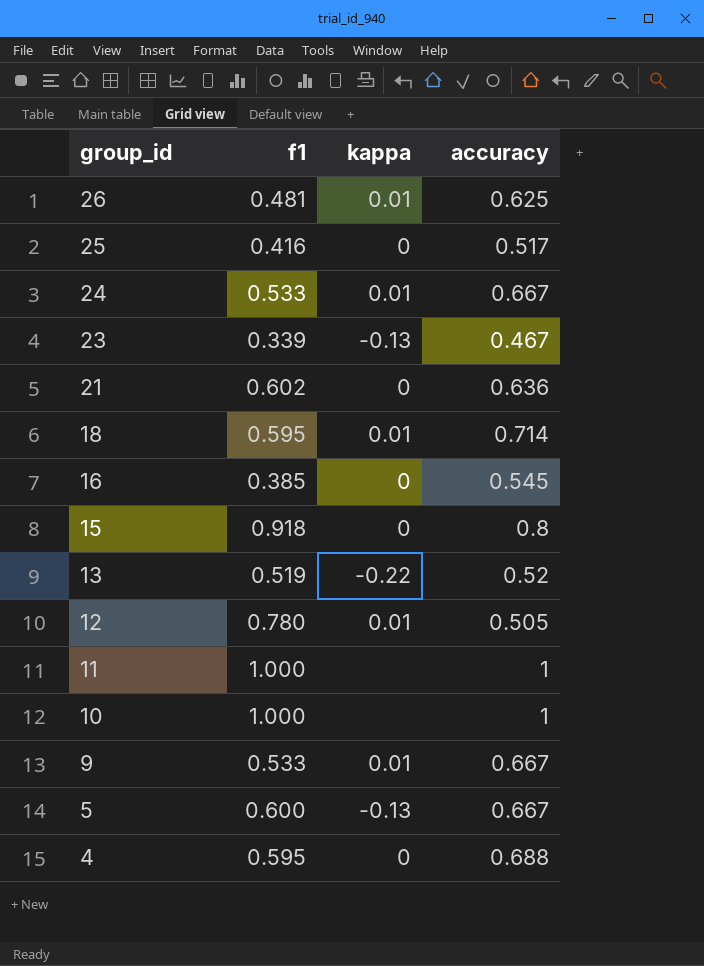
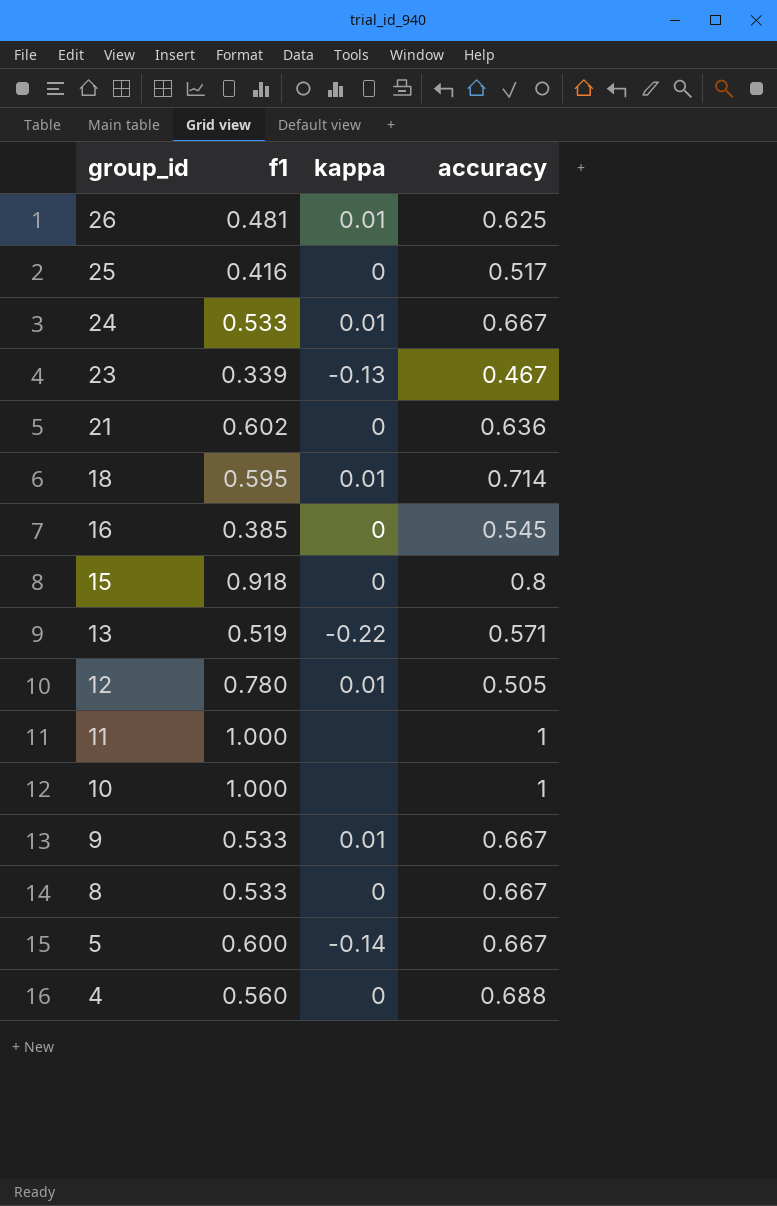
13 | accuracy: 0.52 -> 0.571
row 8: none -> 0.533 | 0 | 0.667
5 | kappa: -0.13 -> -0.14
4 | f1: 0.595 -> 0.560

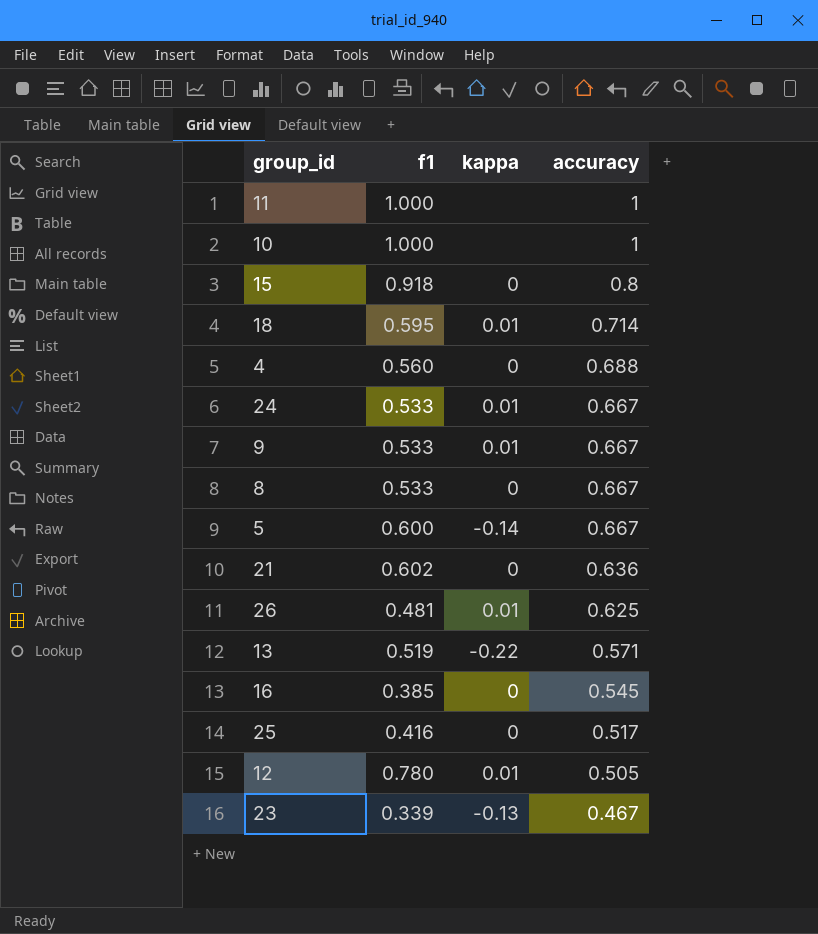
row order: group_id descending -> accuracy descending

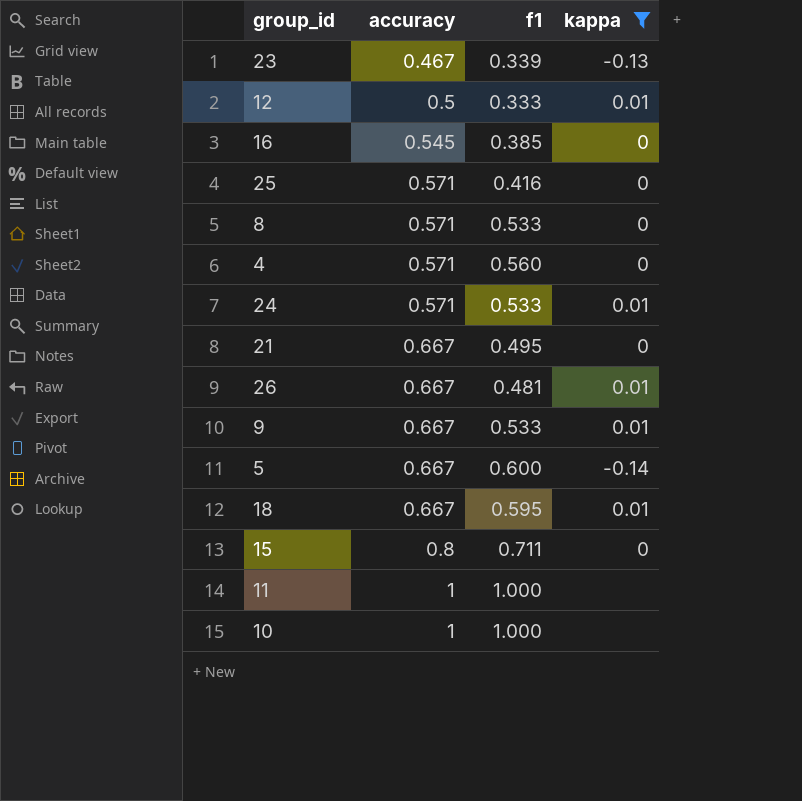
filter: none -> kappa != -0.22
row order: accuracy descending -> accuracy ascending
column accuracy | position: 4 -> 2
12 | accuracy: 0.505 -> 0.5
12 | f1: 0.780 -> 0.333
25 | accuracy: 0.517 -> 0.571
8 | accuracy: 0.667 -> 0.571
4 | accuracy: 0.688 -> 0.571
24 | accuracy: 0.667 -> 0.571
21 | accuracy: 0.636 -> 0.667
21 | f1: 0.602 -> 0.495
26 | accuracy: 0.625 -> 0.667
18 | accuracy: 0.714 -> 0.667
15 | f1: 0.918 -> 0.711

